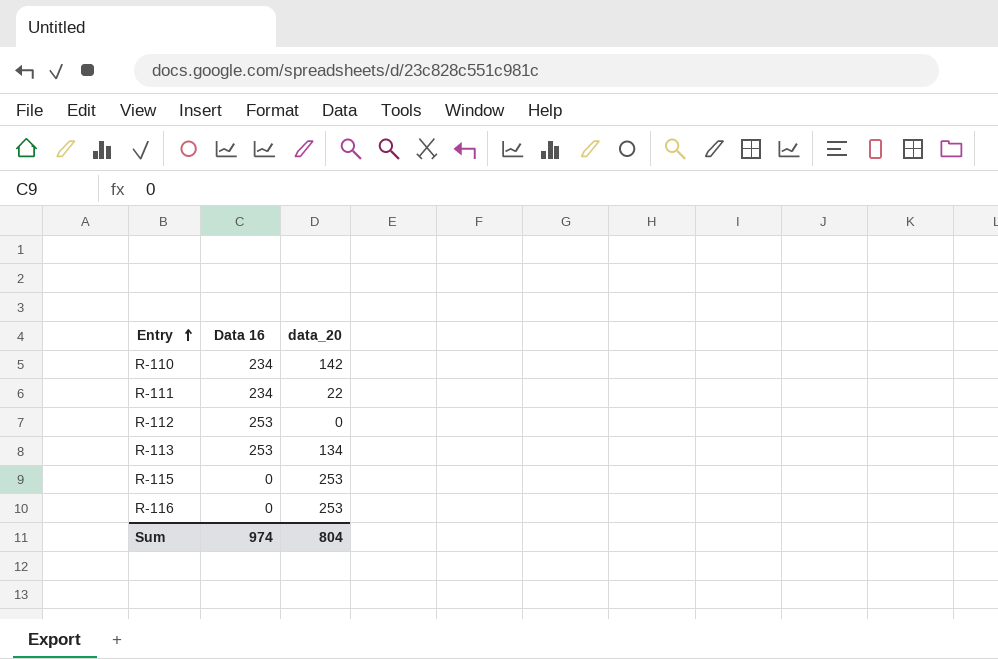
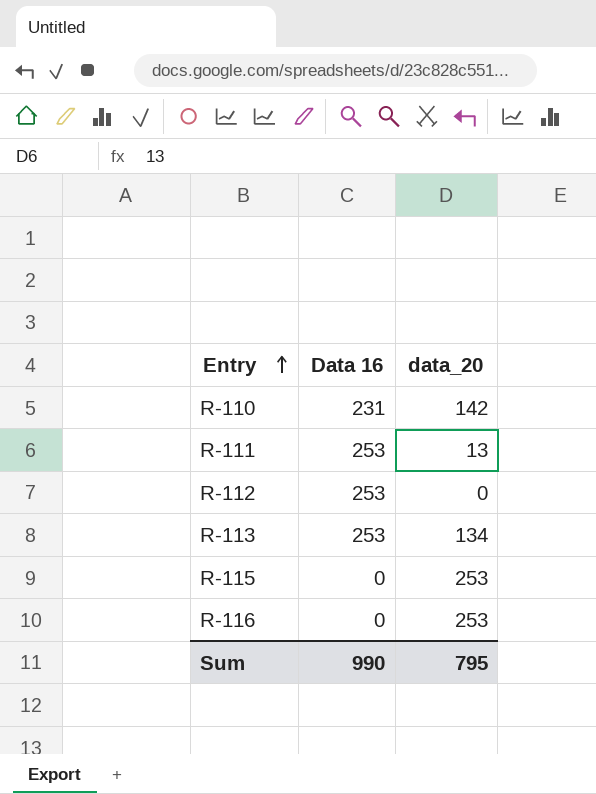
R-110 | Data 16: 234 -> 231
R-111 | Data 16: 234 -> 253
R-111 | data_20: 22 -> 13
Sum | Data 16: 974 -> 990
Sum | data_20: 804 -> 795

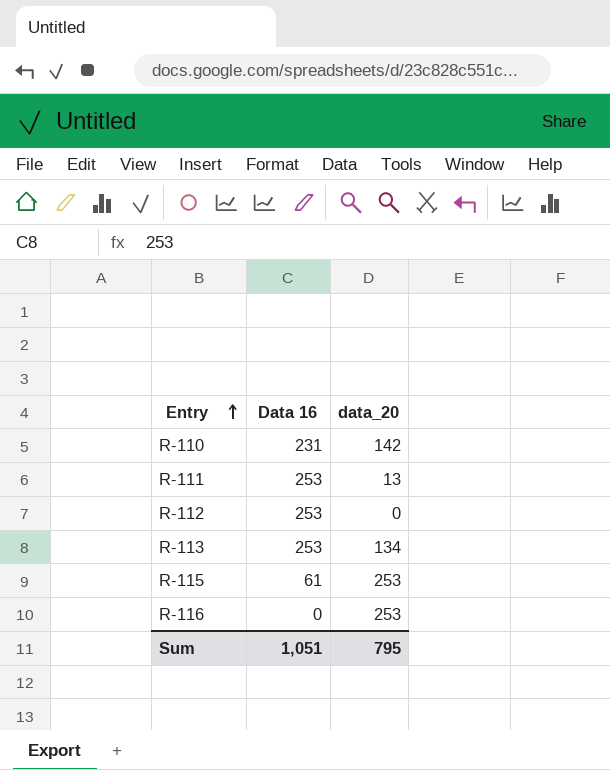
R-115 | Data 16: 0 -> 61
Sum | Data 16: 990 -> 1,051

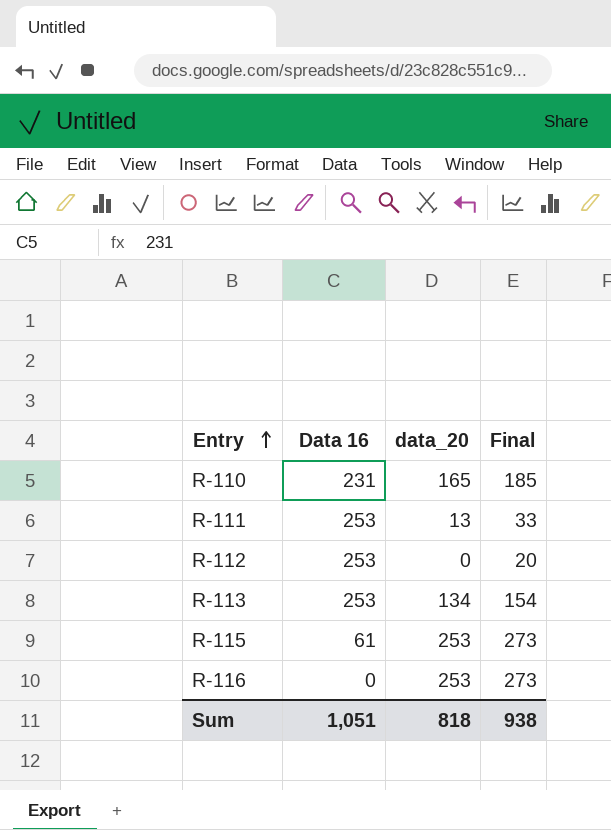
column Final | formula: none -> [data_20] + 20
R-110 | data_20: 142 -> 165
Sum | data_20: 795 -> 818

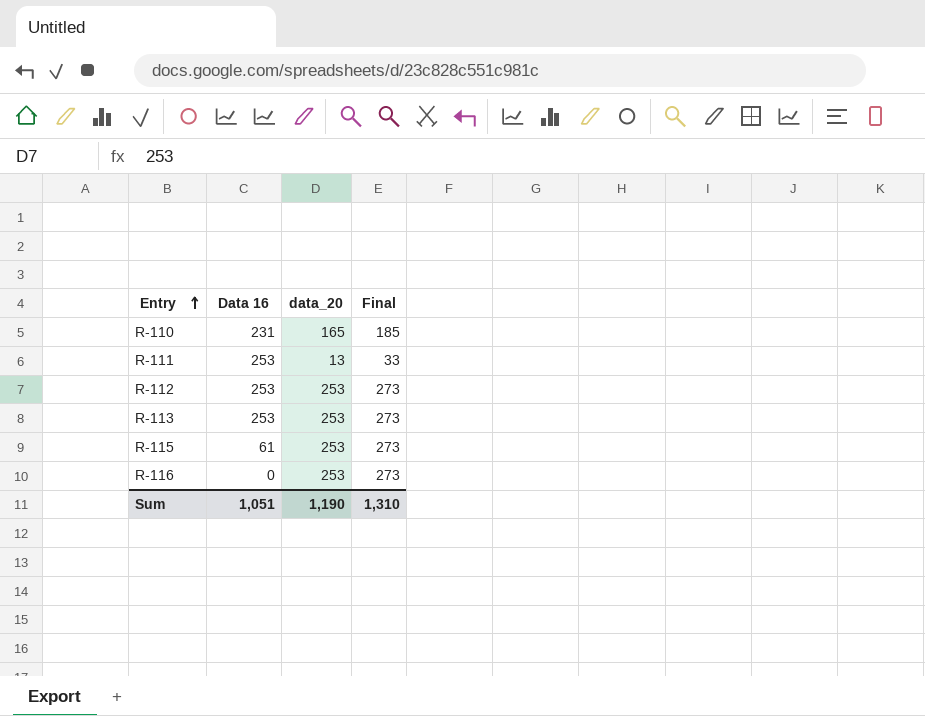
R-112 | data_20: 0 -> 253
R-112 | Final: 20 -> 273
R-113 | data_20: 134 -> 253
R-113 | Final: 154 -> 273
Sum | data_20: 818 -> 1,190
Sum | Final: 938 -> 1,310

